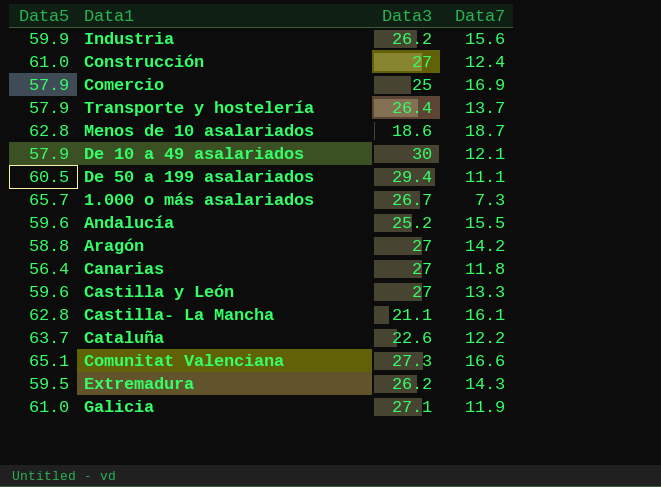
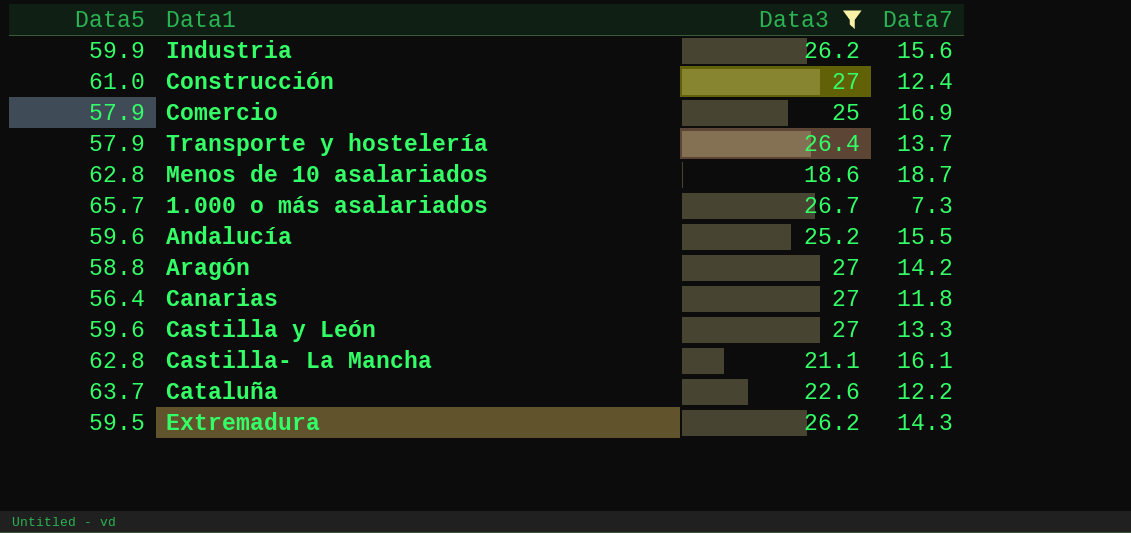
filter: none -> Data3 <= 27

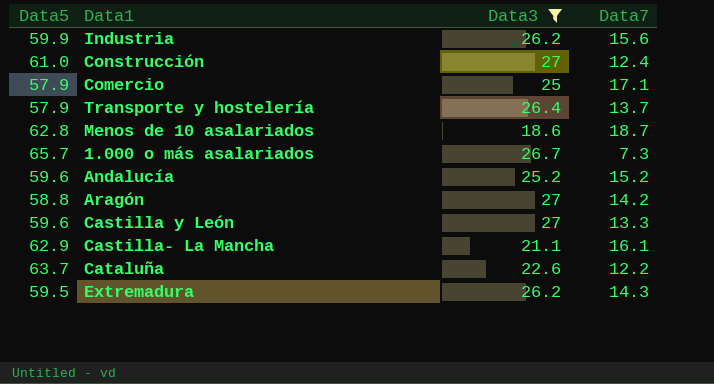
row Canarias: 56.4 | 27 | 11.8 -> none
Comercio | Data7: 16.9 -> 17.1
Andalucía | Data7: 15.5 -> 15.2
Castilla- La Mancha | Data5: 62.8 -> 62.9

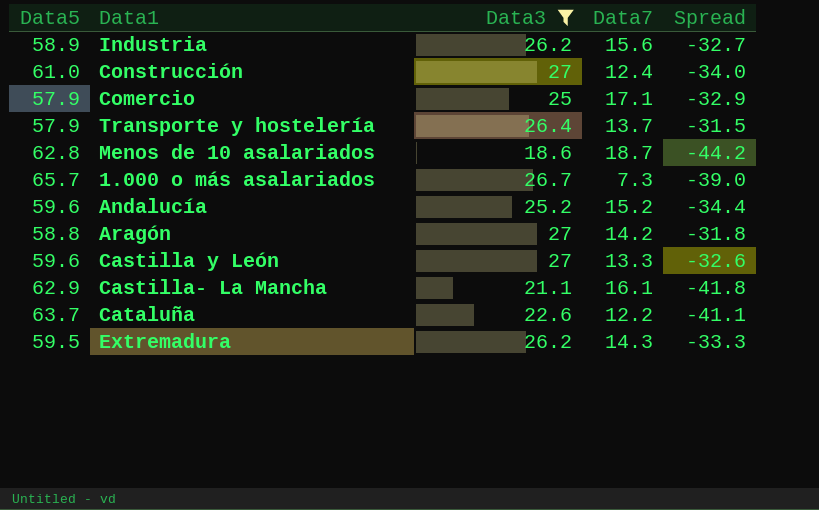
column Spread | formula: none -> [Data3] - [Data5]
Industria | Data5: 59.9 -> 58.9

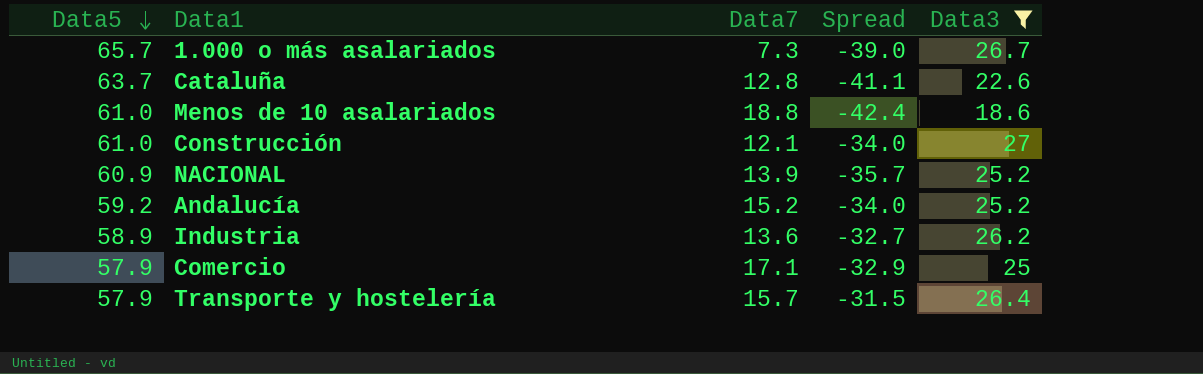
row order: none -> Data5 descending
column Data3 | position: 3 -> 5
row Aragón: 58.8 | 27 | 14.2 | -31.8 -> none
row Castilla y León: 59.6 | 27 | 13.3 | -32.6 -> none
row Castilla- La Mancha: 62.9 | 21.1 | 16.1 | -41.8 -> none
row Extremadura: 59.5 | 26.2 | 14.3 | -33.3 -> none
Cataluña | Data7: 12.2 -> 12.8
Menos de 10 asalariados | Data5: 62.8 -> 61.0
Menos de 10 asalariados | Data7: 18.7 -> 18.8
Menos de 10 asalariados | Spread: -44.2 -> -42.4
Construcción | Data7: 12.4 -> 12.1
row NACIONAL: none -> 60.9 | 13.9 | -35.7 | 25.2
Andalucía | Data5: 59.6 -> 59.2
Andalucía | Spread: -34.4 -> -34.0
Industria | Data7: 15.6 -> 13.6
Transporte y hostelería | Data7: 13.7 -> 15.7

